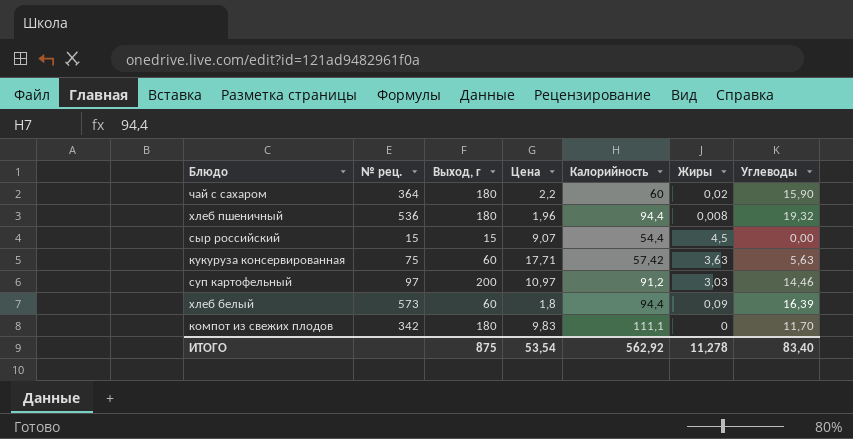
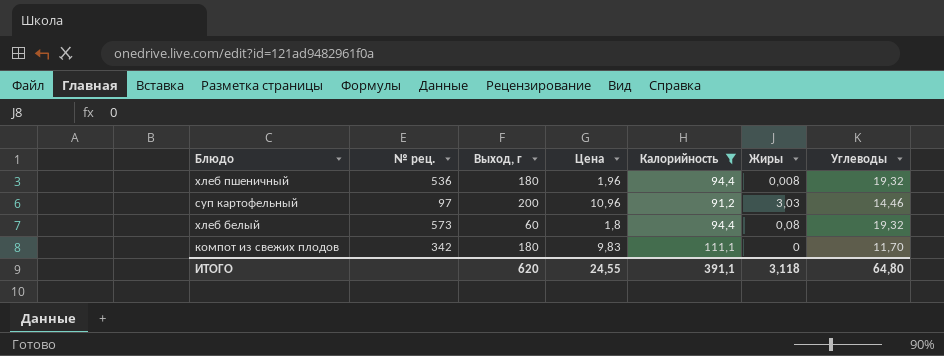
filter: none -> Калорийность >= 91,2
суп картофельный | Цена: 10,97 -> 10,96
хлеб белый | Жиры: 0,09 -> 0,08
хлеб белый | Углеводы: 16,39 -> 19,32
ИТОГО | Выход, г: 875 -> 620
ИТОГО | Цена: 53,54 -> 24,55
ИТОГО | Калорийность: 562,92 -> 391,1
ИТОГО | Жиры: 11,278 -> 3,118
ИТОГО | Углеводы: 83,40 -> 64,80

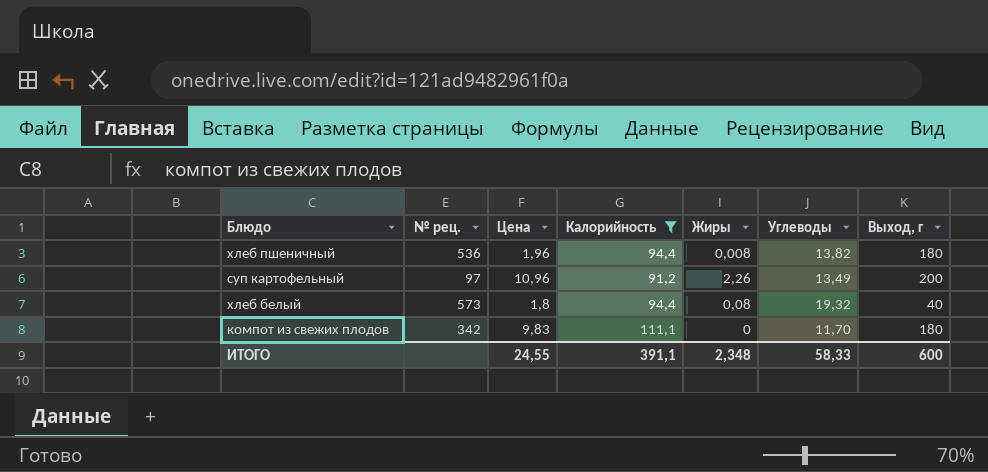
column Выход, г | position: 3 -> 7
хлеб пшеничный | Углеводы: 19,32 -> 13,82
суп картофельный | Жиры: 3,03 -> 2,26
суп картофельный | Углеводы: 14,46 -> 13,49
хлеб белый | Выход, г: 60 -> 40
ИТОГО | Жиры: 3,118 -> 2,348
ИТОГО | Углеводы: 64,80 -> 58,33
ИТОГО | Выход, г: 620 -> 600

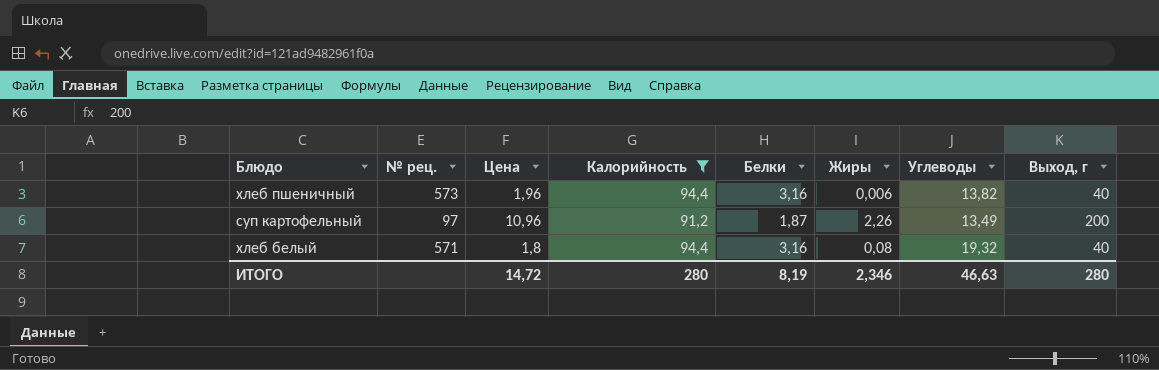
column Белки | position: none -> 5
row компот из свежих плодов: 342 | 9,83 | 111,1 | 0 | 11,70 | 180 -> none
хлеб пшеничный | № рец.: 536 -> 573
хлеб пшеничный | Жиры: 0,008 -> 0,006
хлеб пшеничный | Выход, г: 180 -> 40
хлеб белый | № рец.: 573 -> 571
ИТОГО | Цена: 24,55 -> 14,72
ИТОГО | Калорийность: 391,1 -> 280
ИТОГО | Жиры: 2,348 -> 2,346
ИТОГО | Углеводы: 58,33 -> 46,63
ИТОГО | Выход, г: 600 -> 280

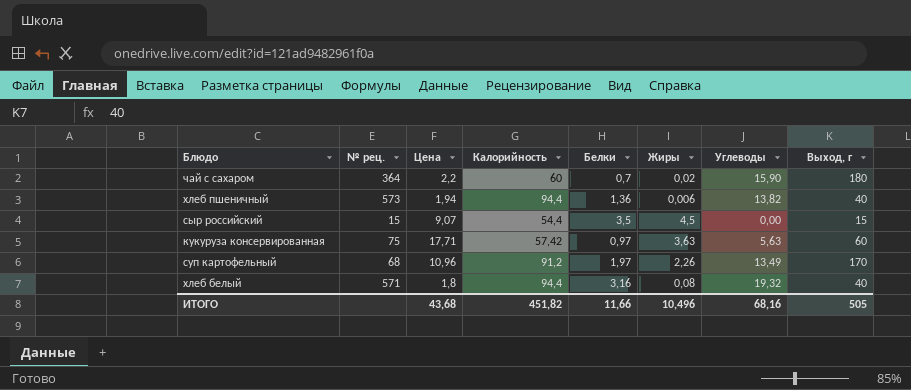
filter: Калорийность >= 91,2 -> none
хлеб пшеничный | Цена: 1,96 -> 1,94
хлеб пшеничный | Белки: 3,16 -> 1,36
суп картофельный | № рец.: 97 -> 68
суп картофельный | Белки: 1,87 -> 1,97
суп картофельный | Выход, г: 200 -> 170
ИТОГО | Цена: 14,72 -> 43,68
ИТОГО | Калорийность: 280 -> 451,82
ИТОГО | Белки: 8,19 -> 11,66
ИТОГО | Жиры: 2,346 -> 10,496
ИТОГО | Углеводы: 46,63 -> 68,16
ИТОГО | Выход, г: 280 -> 505

